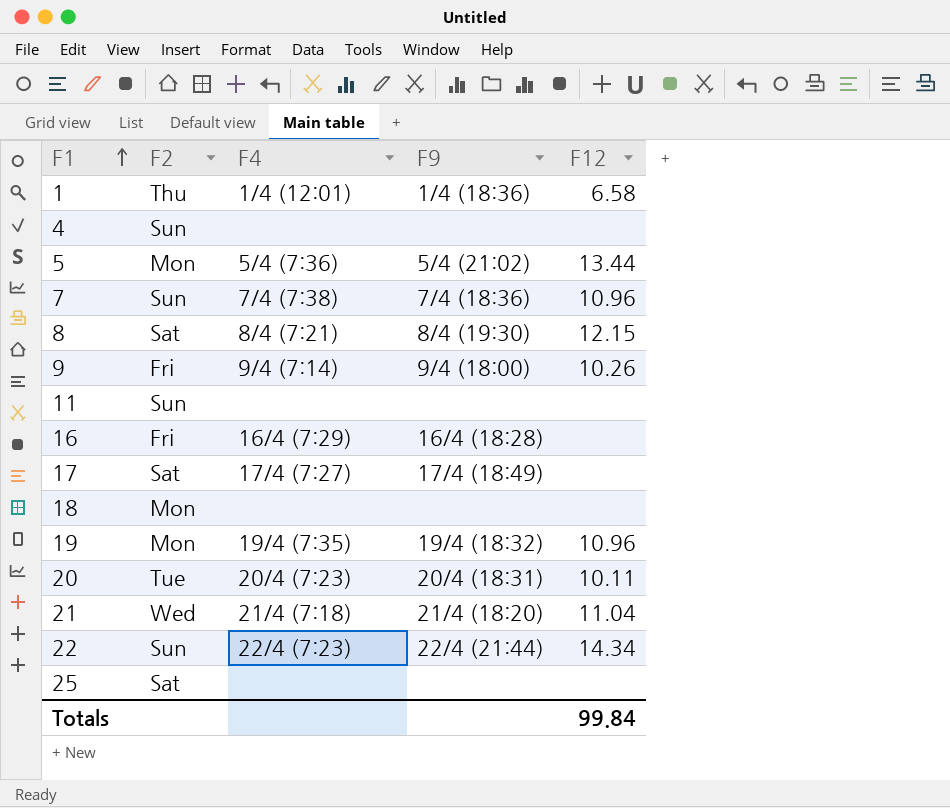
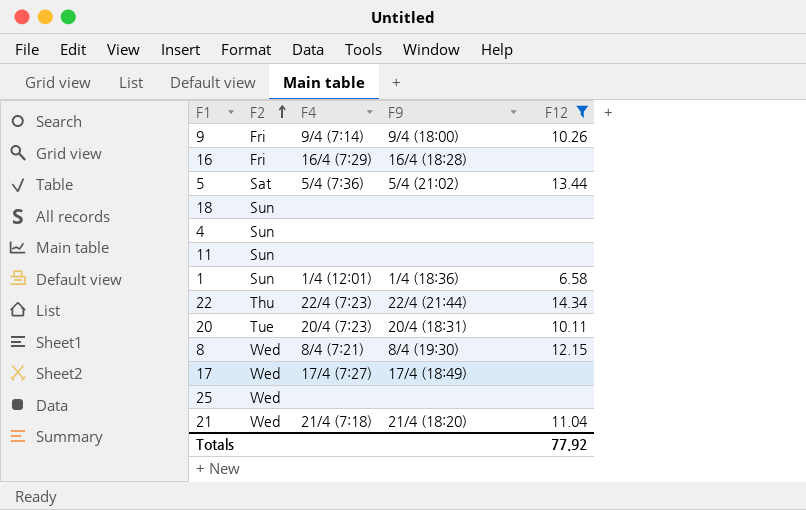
filter: none -> F12 != 10.96
row order: F1 ascending -> F2 ascending
5 | F2: Mon -> Sat
18 | F2: Mon -> Sun
1 | F2: Thu -> Sun
22 | F2: Sun -> Thu
8 | F2: Sat -> Wed
17 | F2: Sat -> Wed
25 | F2: Sat -> Wed
Totals | F12: 99.84 -> 77.92

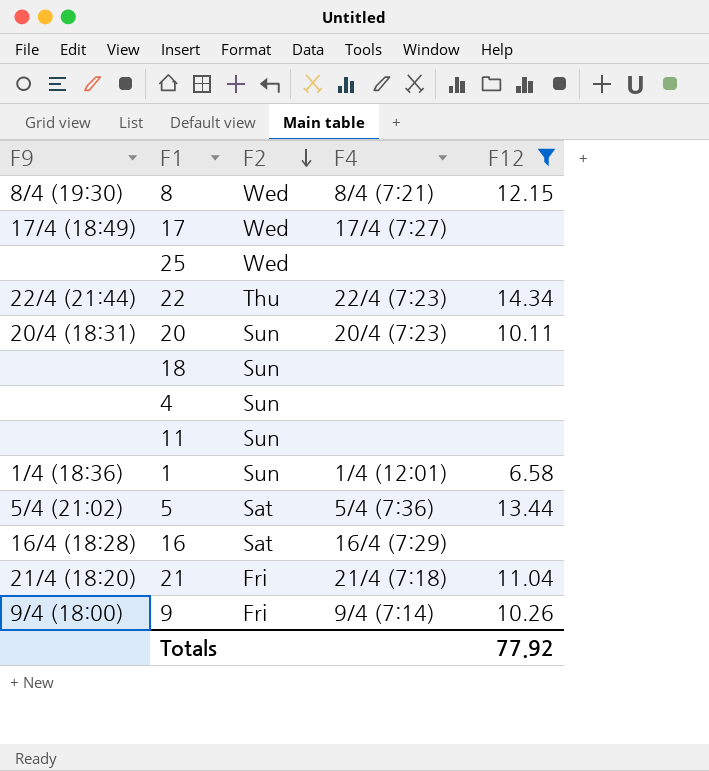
row order: F2 ascending -> F2 descending
column F9 | position: 4 -> 1
20 | F2: Tue -> Sun
16 | F2: Fri -> Sat
21 | F2: Wed -> Fri

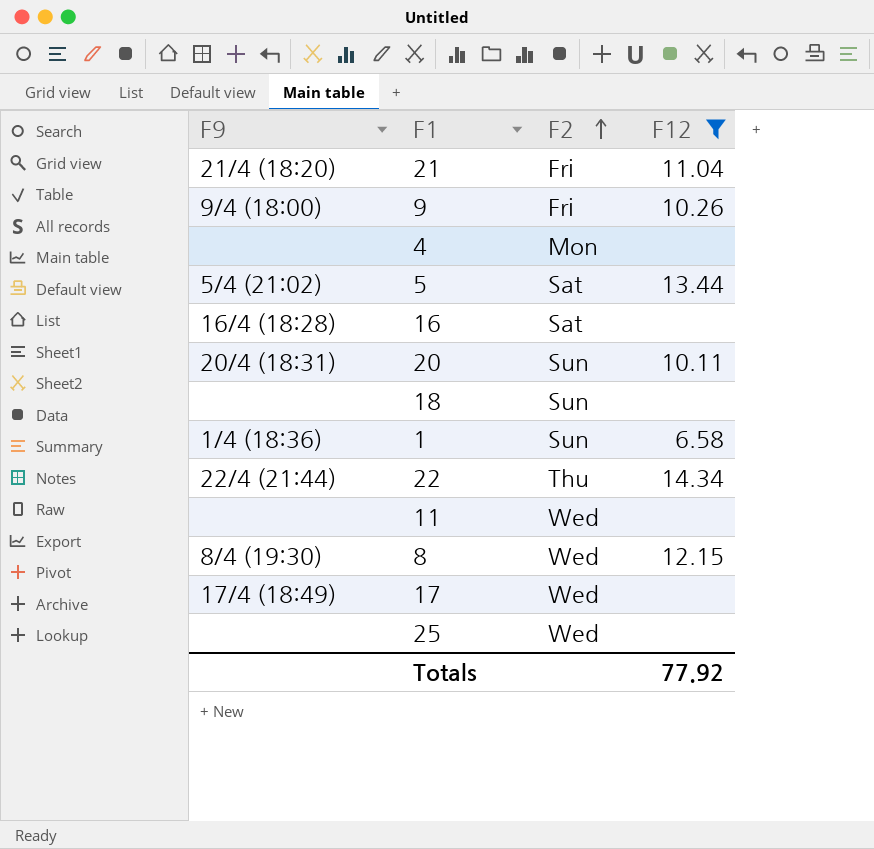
row order: F2 descending -> F2 ascending
column F4 | position: 4 -> none
4 | F2: Sun -> Mon
11 | F2: Sun -> Wed

